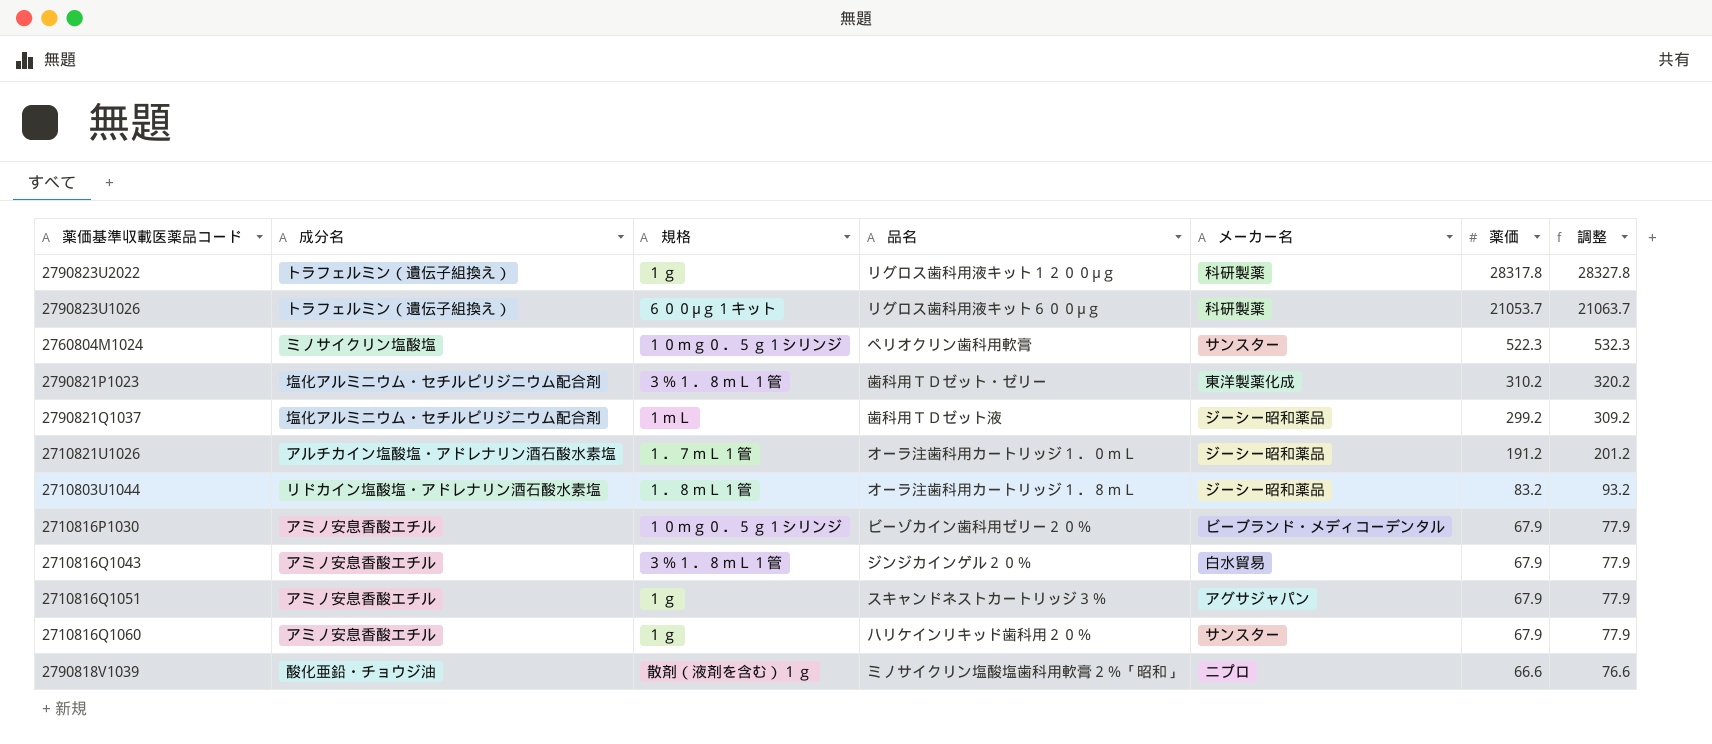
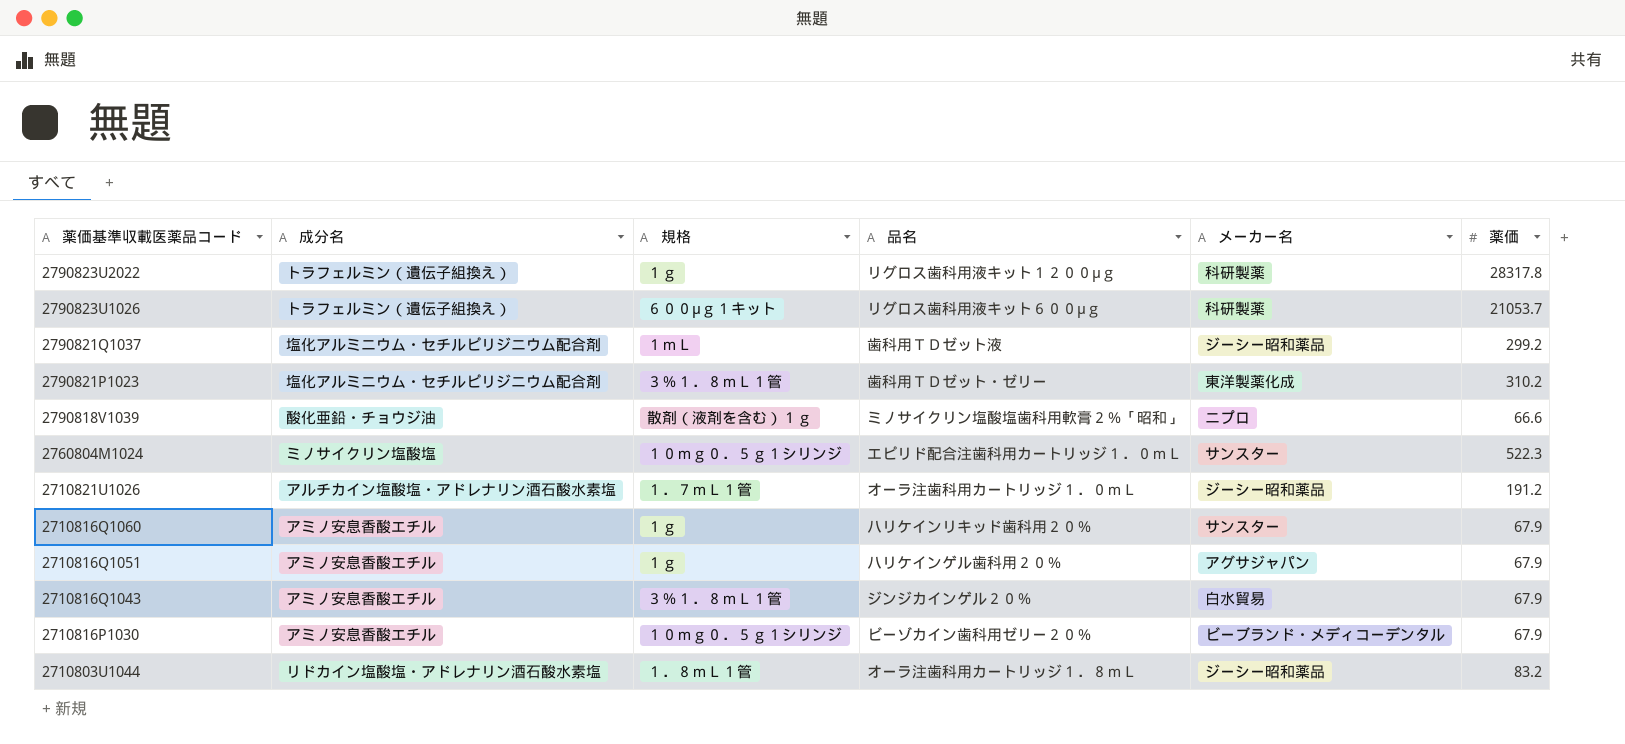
row order: 薬価 descending -> 薬価基準収載医薬品コード descending
column 調整 | formula: [薬価] + 10 -> none
2760804M1024 | 品名: ペリオクリン歯科用軟膏 -> エピリド配合注歯科用カートリッジ１．０ｍＬ
2710816Q1051 | 品名: スキャンドネストカートリッジ３％ -> ハリケインゲル歯科用２０％

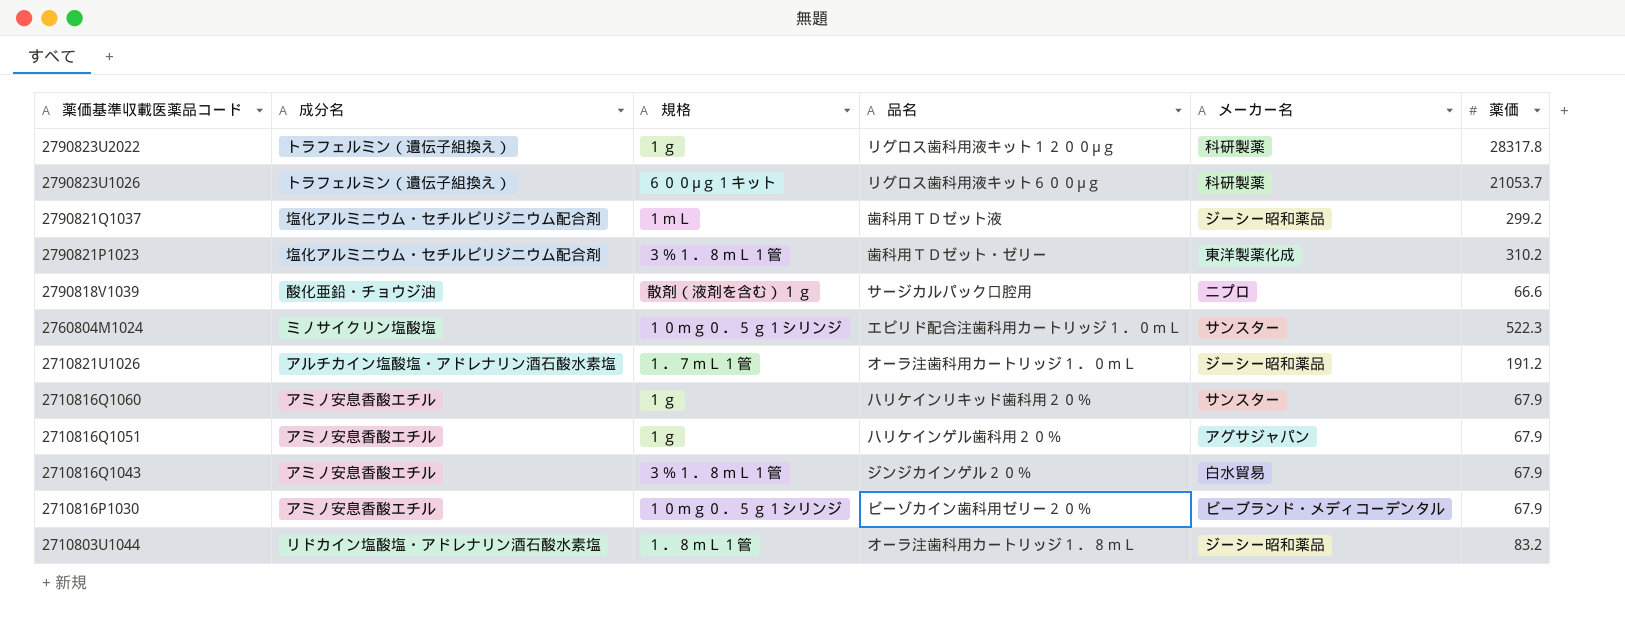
2790818V1039 | 品名: ミノサイクリン塩酸塩歯科用軟膏２％「昭和」 -> サージカルパック口腔用

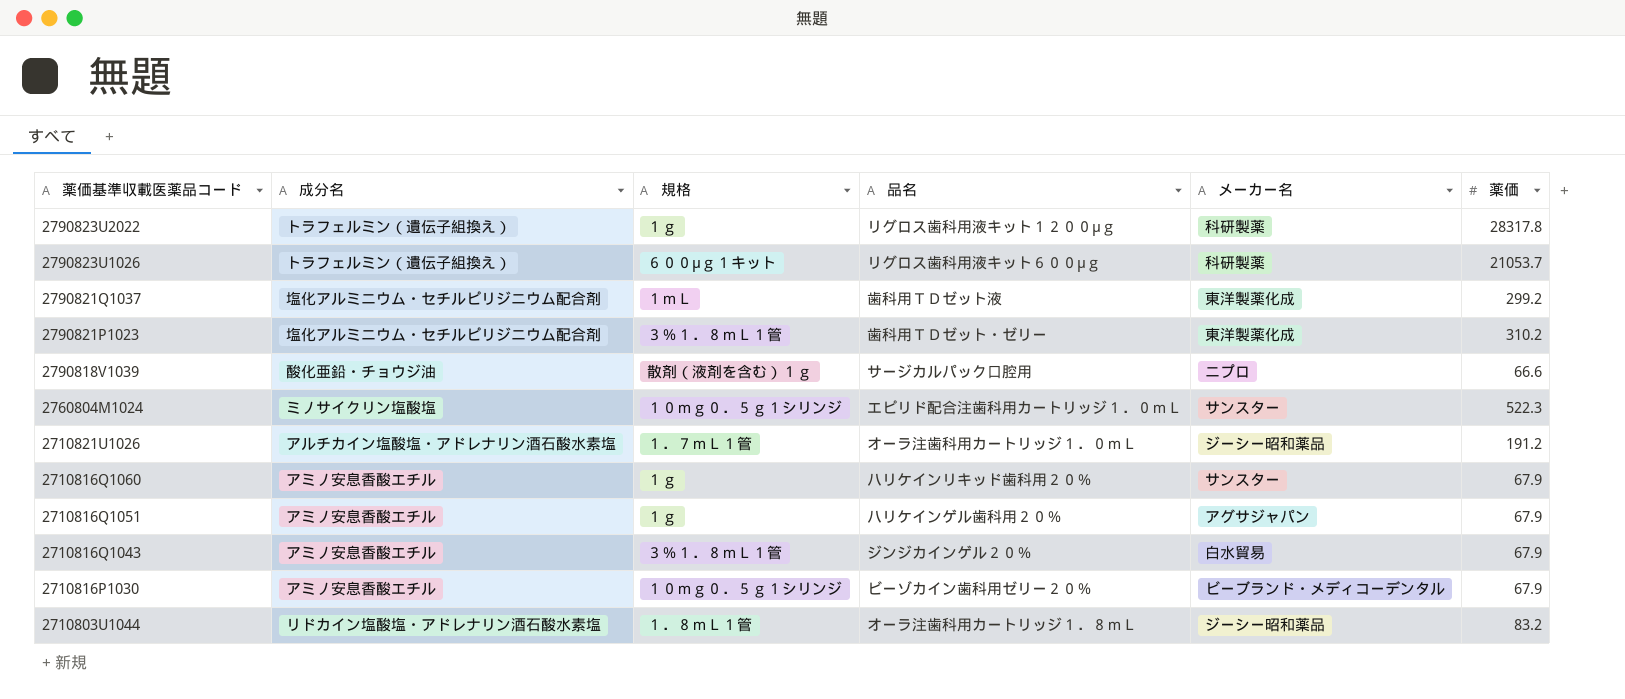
2790821Q1037 | メーカー名: ジーシー昭和薬品 -> 東洋製薬化成

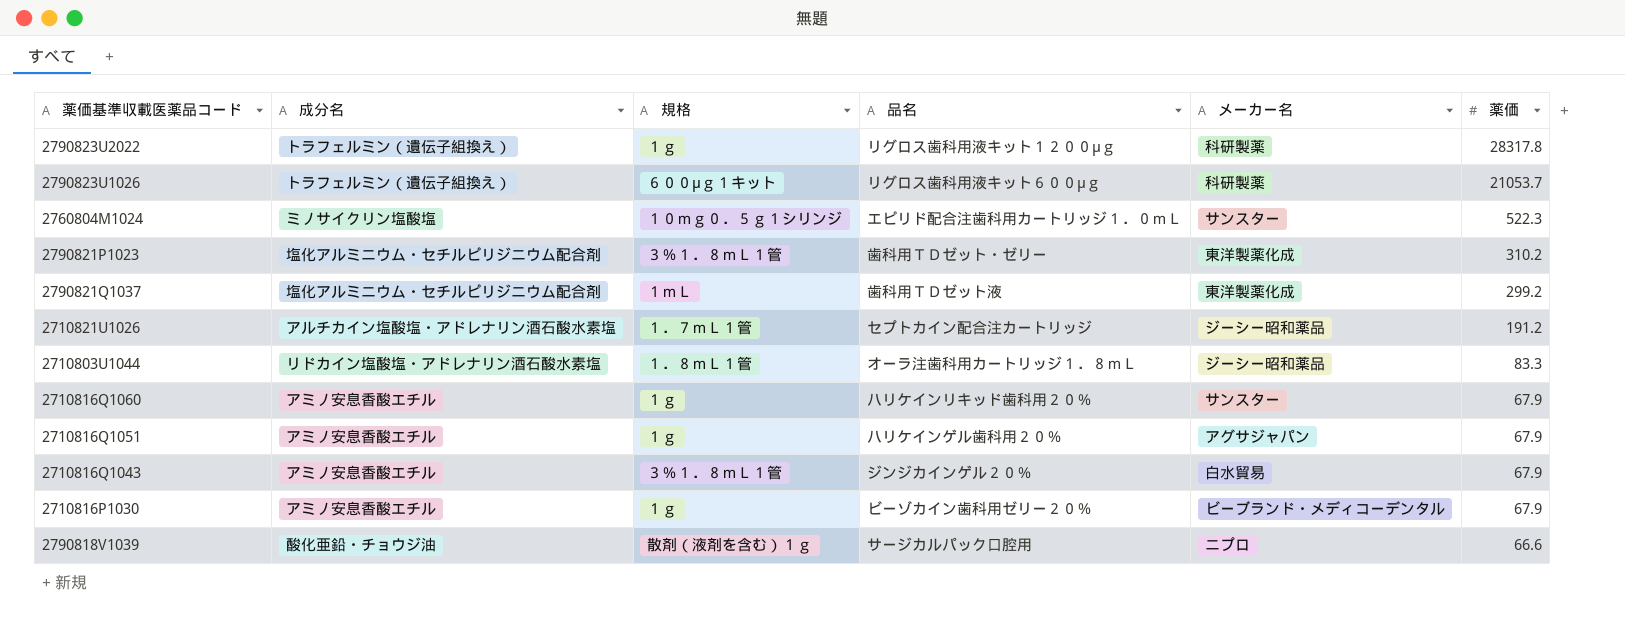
row order: 薬価基準収載医薬品コード descending -> 薬価 descending
2710821U1026 | 品名: オーラ注歯科用カートリッジ１．０ｍＬ -> セプトカイン配合注カートリッジ
2710803U1044 | 薬価: 83.2 -> 83.3
2710816P1030 | 規格: １０ｍｇ０．５ｇ１シリンジ -> １ｇ

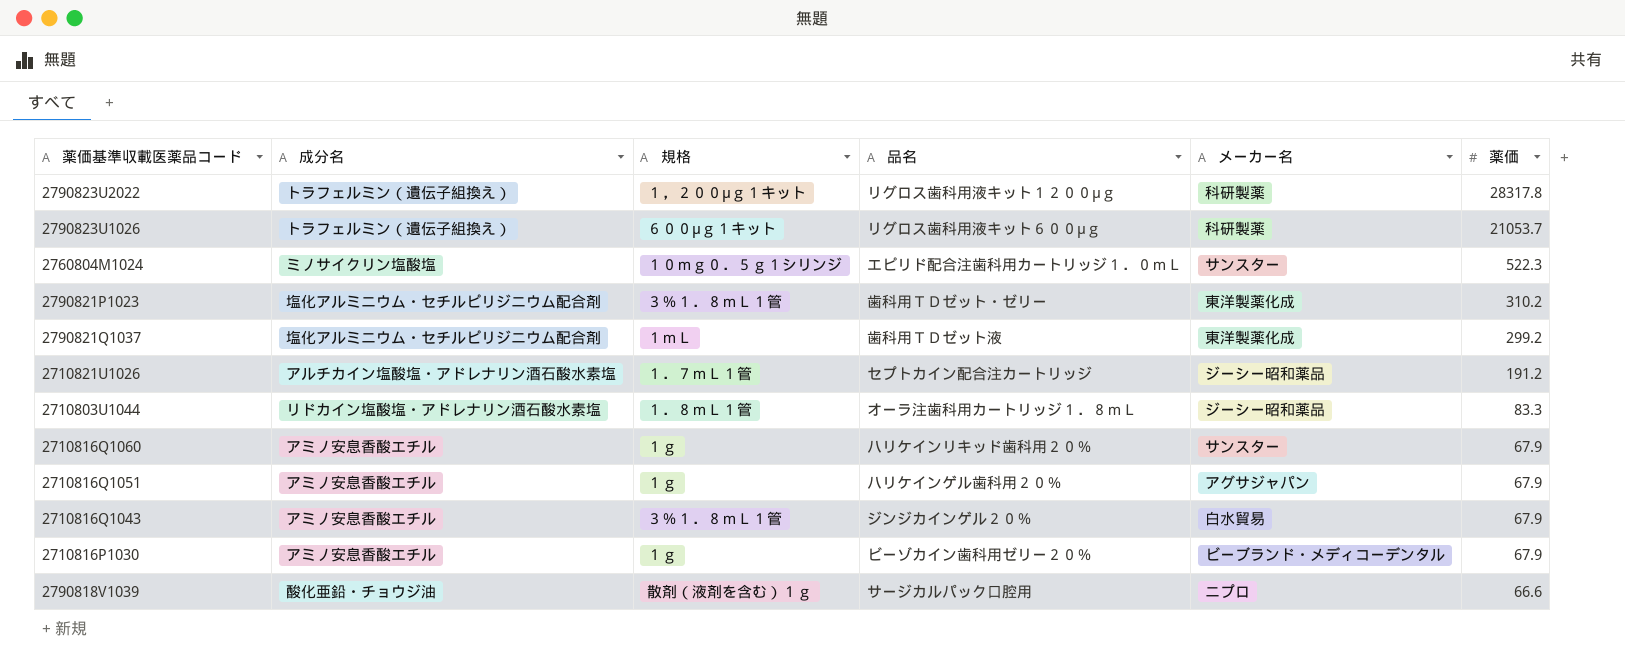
2790823U2022 | 規格: １ｇ -> １，２００μｇ１キット

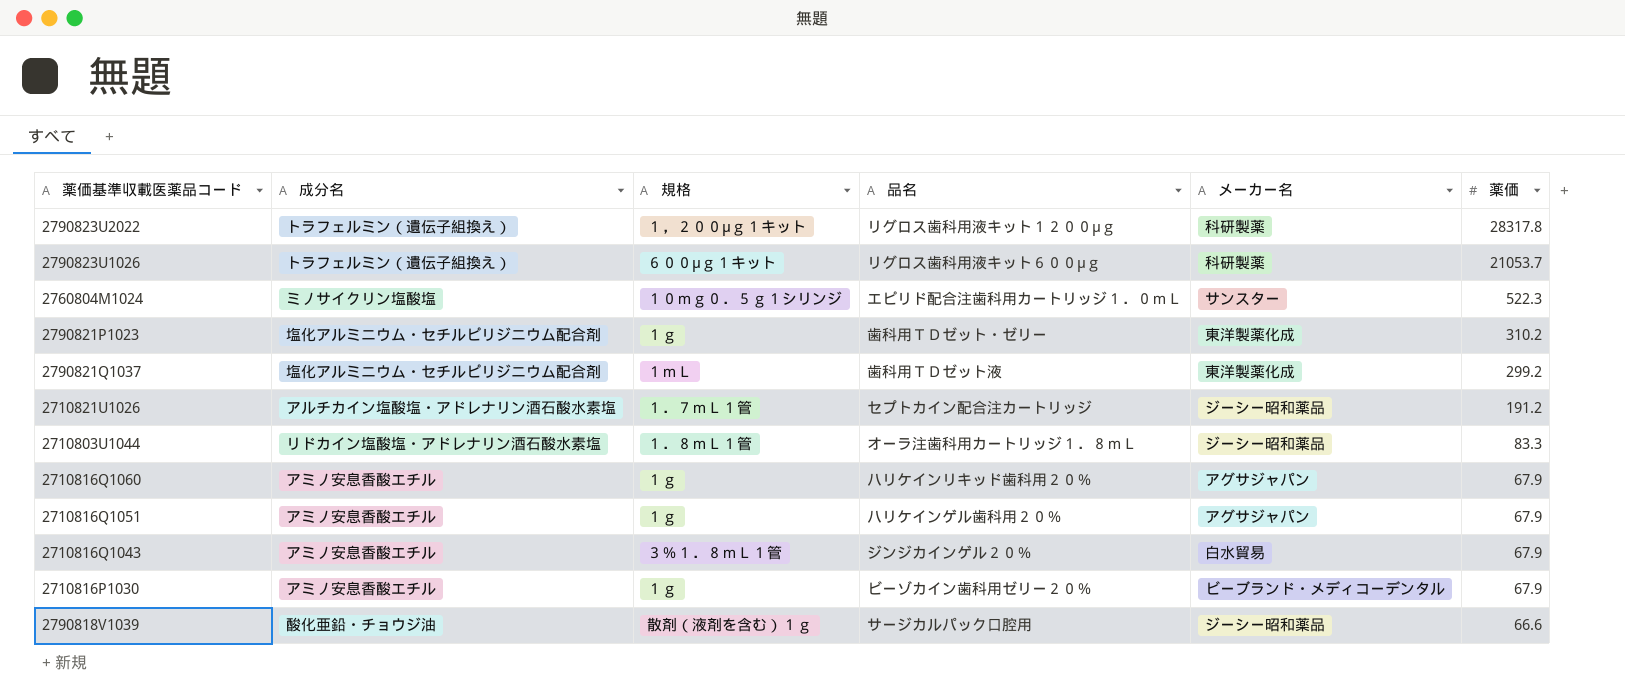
2790821P1023 | 規格: ３％１．８ｍＬ１管 -> １ｇ
2710816Q1060 | メーカー名: サンスター -> アグサジャパン
2790818V1039 | メーカー名: ニプロ -> ジーシー昭和薬品

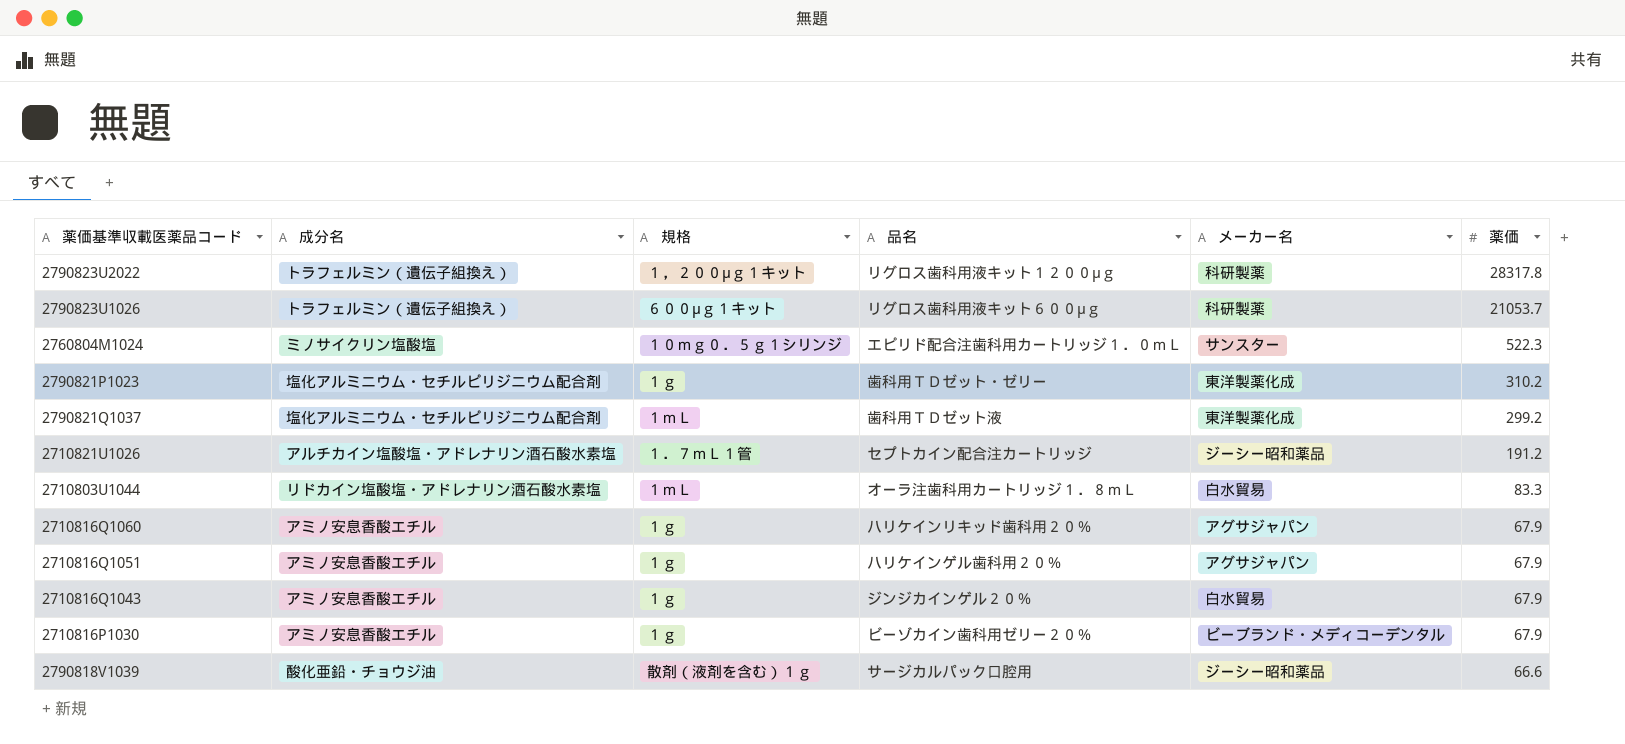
2710803U1044 | 規格: １．８ｍＬ１管 -> １ｍＬ
2710803U1044 | メーカー名: ジーシー昭和薬品 -> 白水貿易
2710816Q1043 | 規格: ３％１．８ｍＬ１管 -> １ｇ

